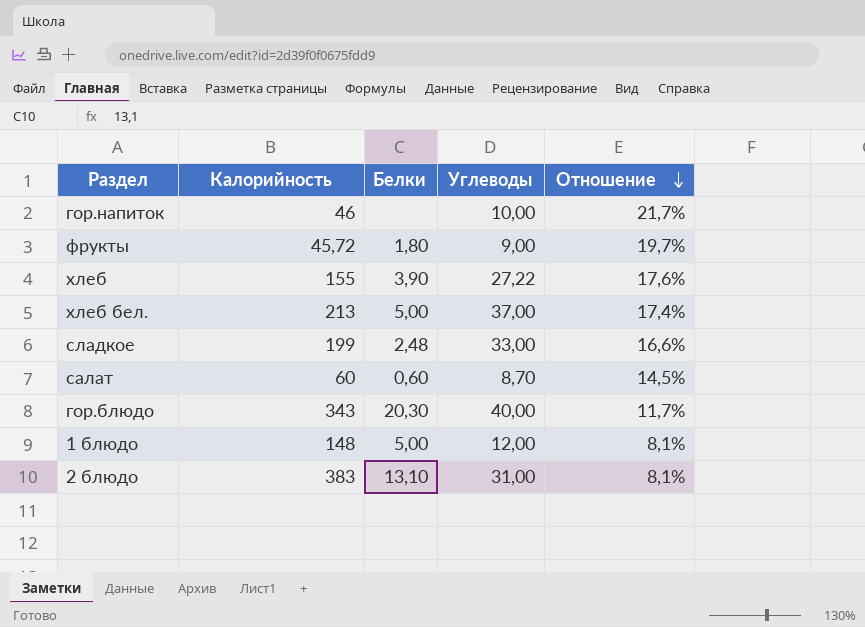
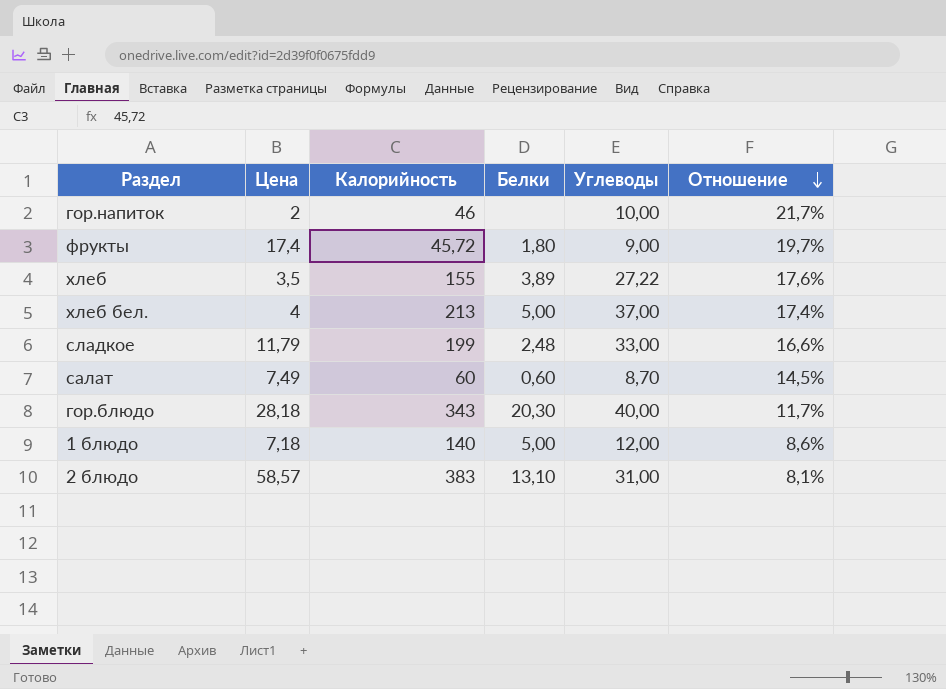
column Цена | position: none -> 2
хлеб | Белки: 3,90 -> 3,89
1 блюдо | Калорийность: 148 -> 140
1 блюдо | Отношение: 8,1% -> 8,6%

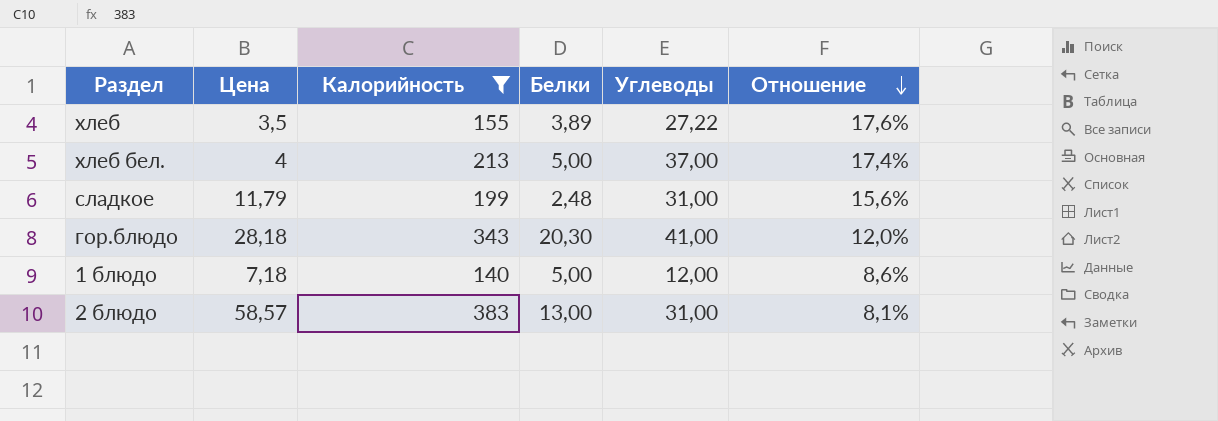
filter: none -> Калорийность >= 140
сладкое | Углеводы: 33,00 -> 31,00
сладкое | Отношение: 16,6% -> 15,6%
гор.блюдо | Углеводы: 40,00 -> 41,00
гор.блюдо | Отношение: 11,7% -> 12,0%
2 блюдо | Белки: 13,10 -> 13,00

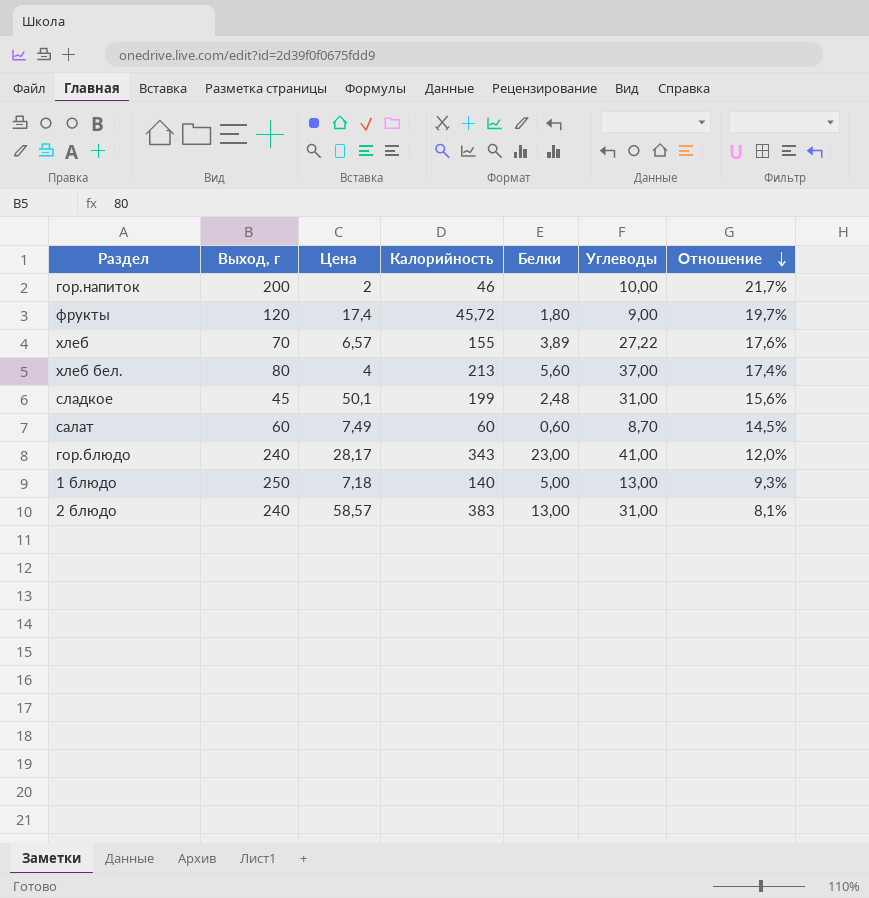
filter: Калорийность >= 140 -> none
column Выход, г | position: none -> 2
хлеб | Цена: 3,5 -> 6,57
хлеб бел. | Белки: 5,00 -> 5,60
сладкое | Цена: 11,79 -> 50,1
гор.блюдо | Цена: 28,18 -> 28,17
гор.блюдо | Белки: 20,30 -> 23,00
1 блюдо | Углеводы: 12,00 -> 13,00
1 блюдо | Отношение: 8,6% -> 9,3%

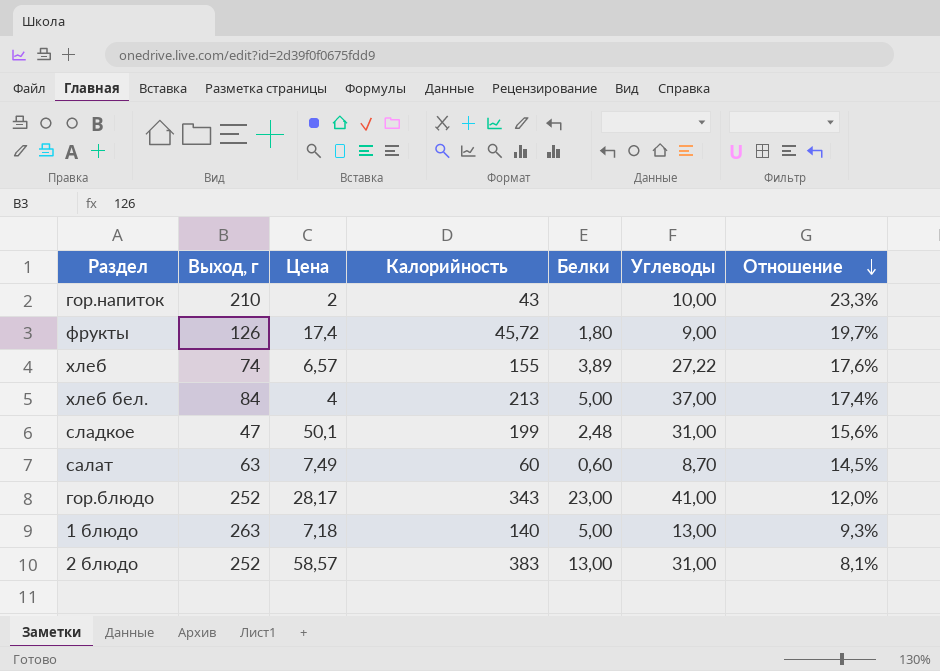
гор.напиток | Выход, г: 200 -> 210
гор.напиток | Калорийность: 46 -> 43
гор.напиток | Отношение: 21,7% -> 23,3%
фрукты | Выход, г: 120 -> 126
хлеб | Выход, г: 70 -> 74
хлеб бел. | Выход, г: 80 -> 84
хлеб бел. | Белки: 5,60 -> 5,00
сладкое | Выход, г: 45 -> 47
салат | Выход, г: 60 -> 63
гор.блюдо | Выход, г: 240 -> 252
1 блюдо | Выход, г: 250 -> 263
2 блюдо | Выход, г: 240 -> 252

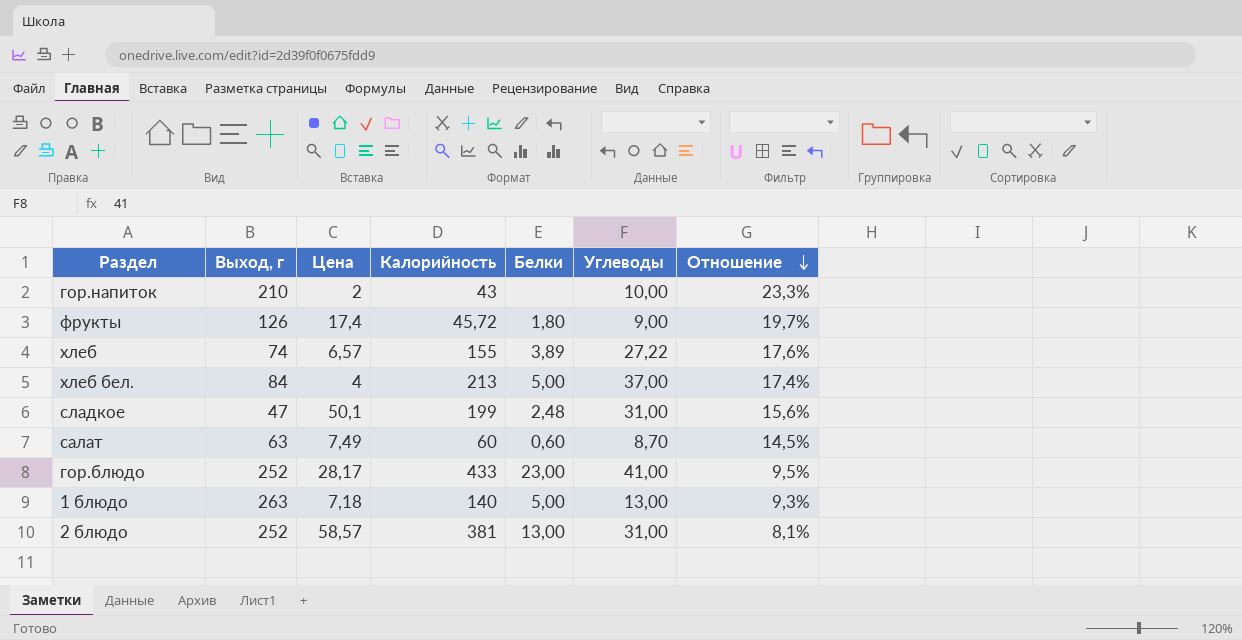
гор.блюдо | Калорийность: 343 -> 433
гор.блюдо | Отношение: 12,0% -> 9,5%
2 блюдо | Калорийность: 383 -> 381

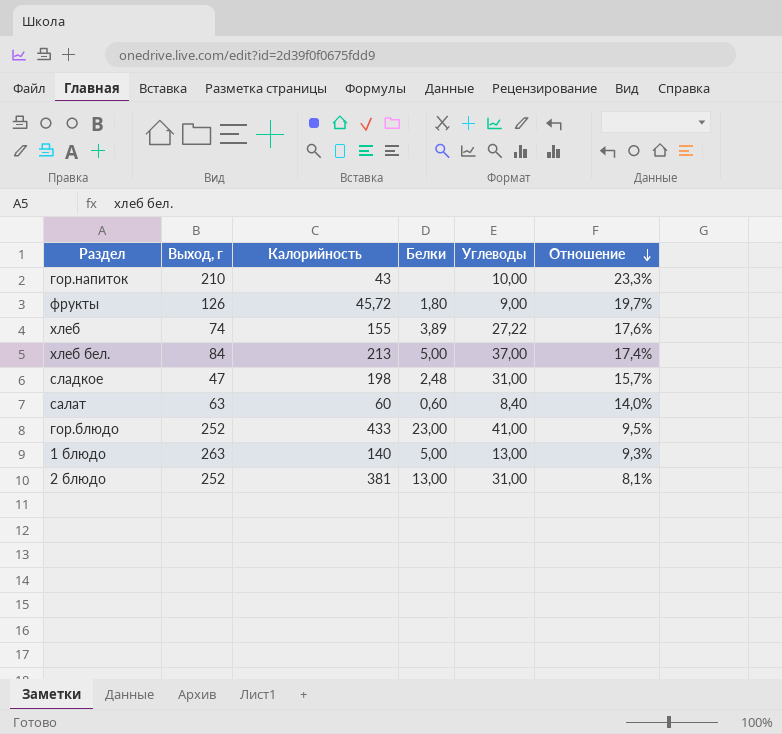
column Цена | position: 3 -> none
сладкое | Калорийность: 199 -> 198
сладкое | Отношение: 15,6% -> 15,7%
салат | Углеводы: 8,70 -> 8,40
салат | Отношение: 14,5% -> 14,0%

